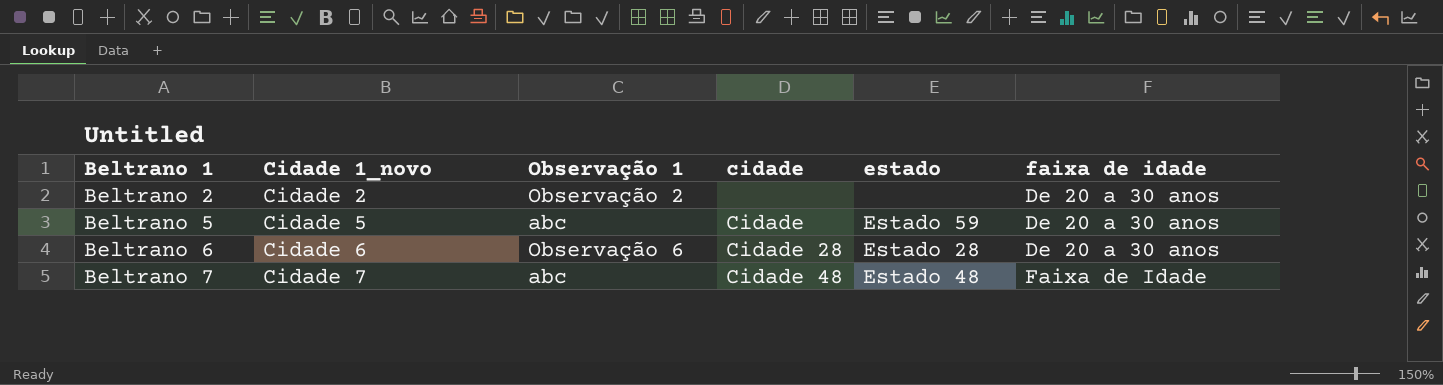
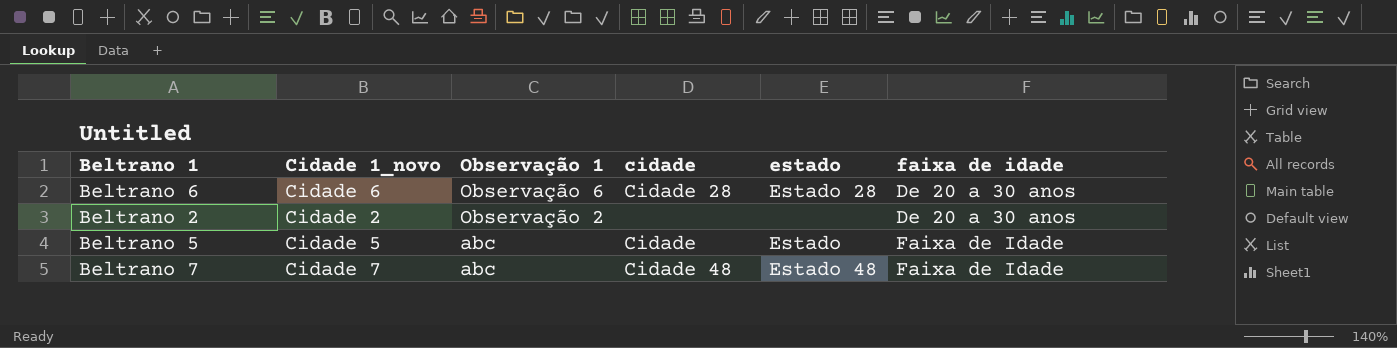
row order: Beltrano 1 ascending -> Observação 1 descending
Beltrano 5 | estado: Estado 59 -> Estado
Beltrano 5 | faixa de idade: De 20 a 30 anos -> Faixa de Idade

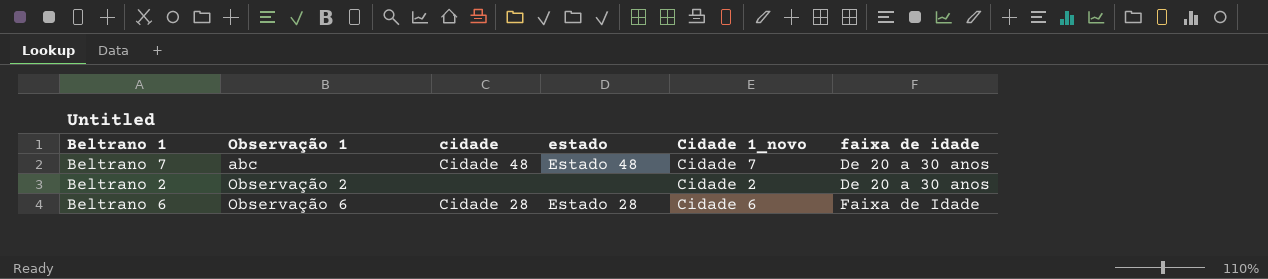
row order: Observação 1 descending -> Observação 1 ascending
column Cidade 1_novo | position: 2 -> 5
row Beltrano 5: Cidade 5 | abc | Cidade | Estado | Faixa de Idade -> none
Beltrano 7 | faixa de idade: Faixa de Idade -> De 20 a 30 anos
Beltrano 6 | faixa de idade: De 20 a 30 anos -> Faixa de Idade

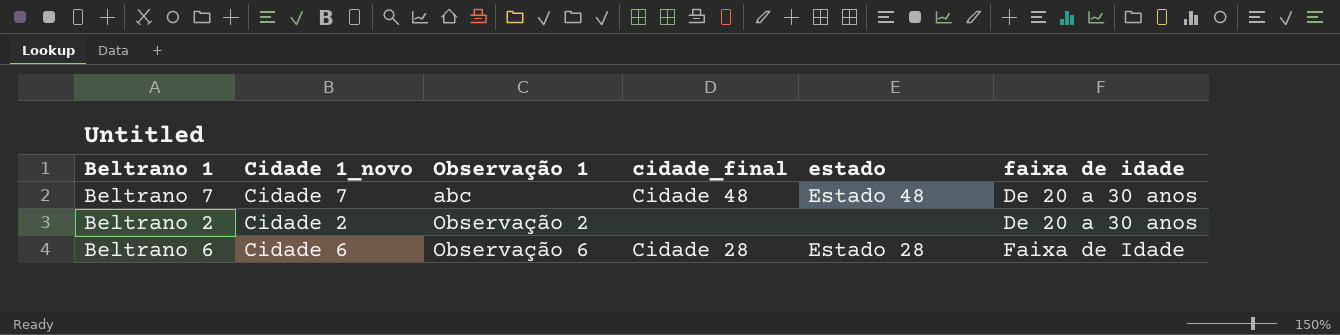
column Cidade 1_novo | position: 5 -> 2
column name: cidade -> cidade_final

